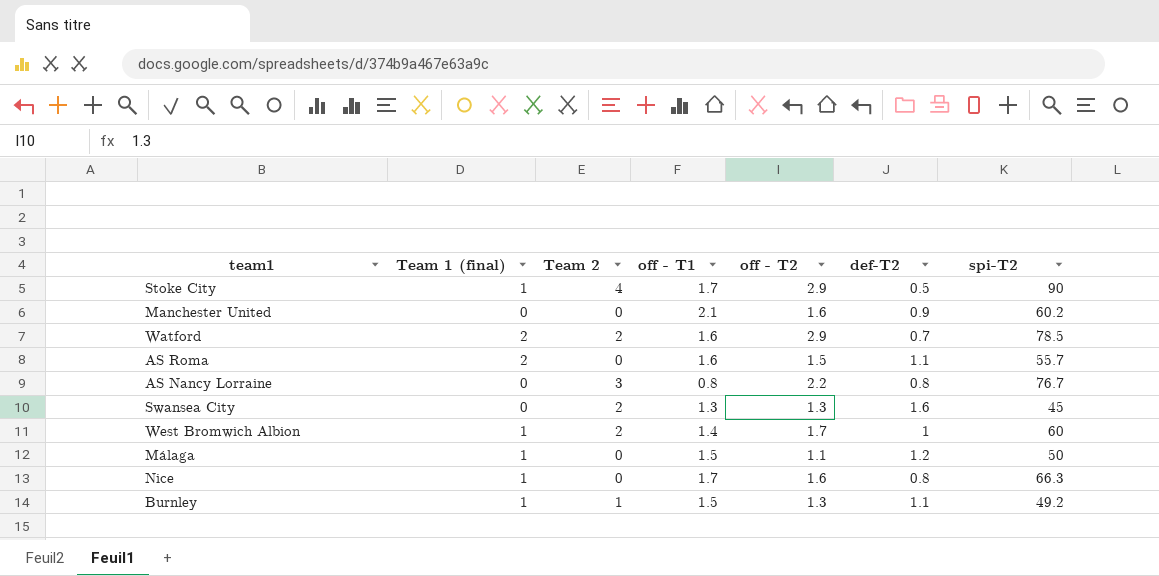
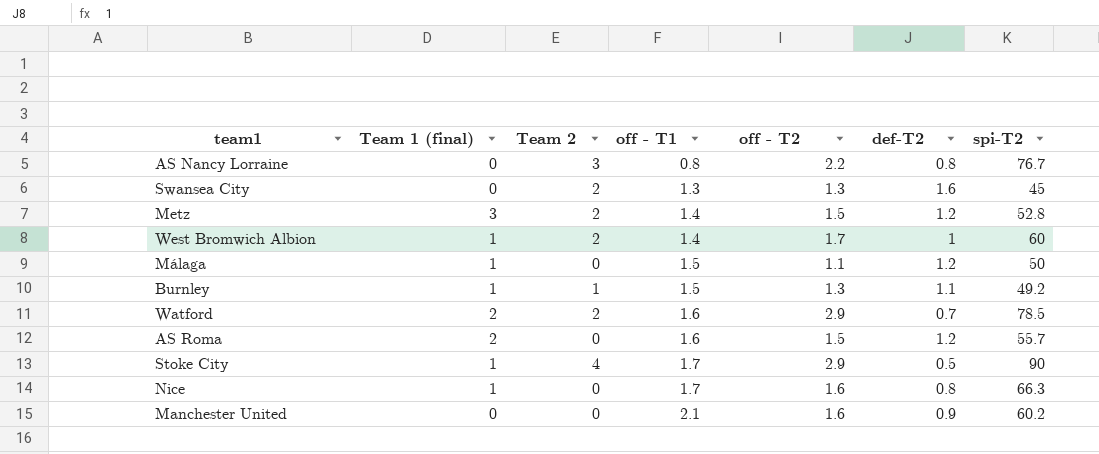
row order: none -> off - T1 ascending
row Metz: none -> 3 | 2 | 1.4 | 1.5 | 1.2 | 52.8
AS Roma | def-T2: 1.1 -> 1.2

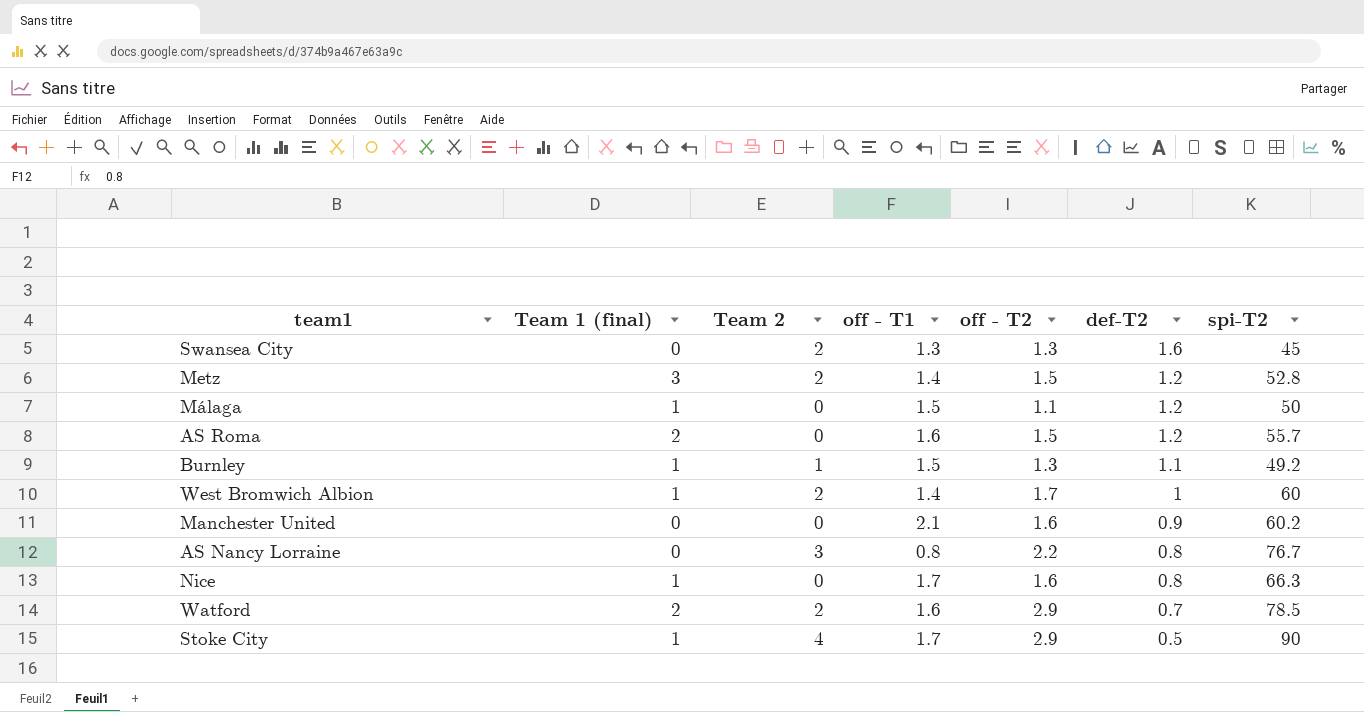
row order: off - T1 ascending -> def-T2 descending

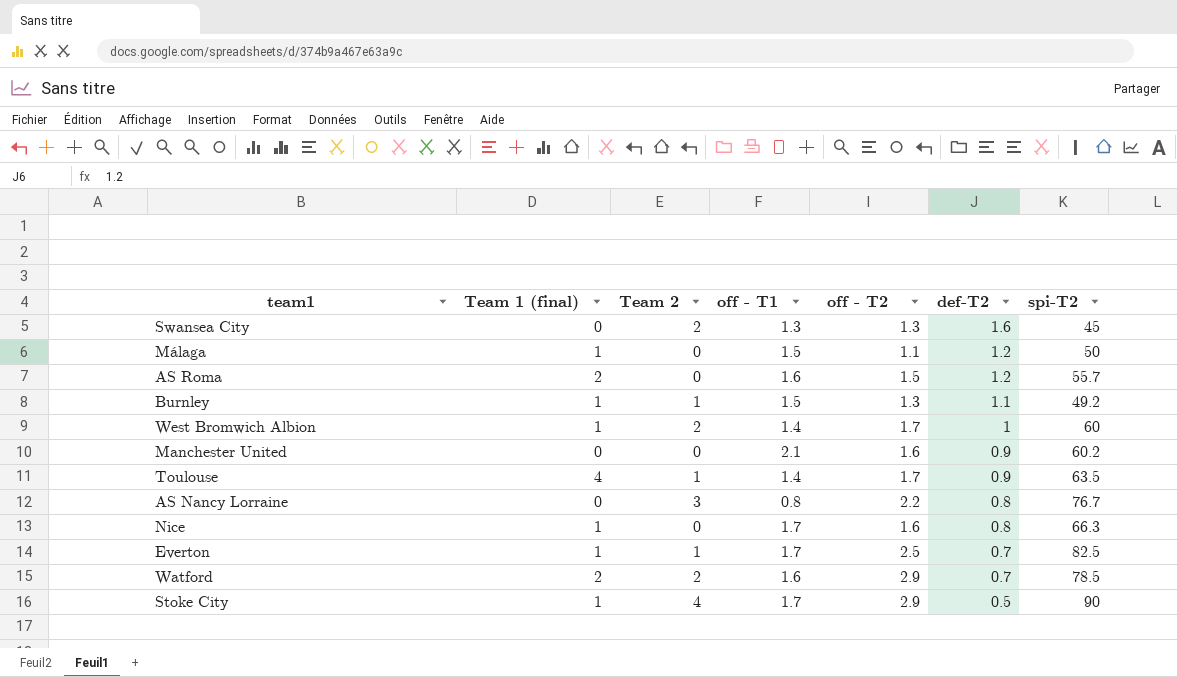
row Metz: 3 | 2 | 1.4 | 1.5 | 1.2 | 52.8 -> none
row Toulouse: none -> 4 | 1 | 1.4 | 1.7 | 0.9 | 63.5
row Everton: none -> 1 | 1 | 1.7 | 2.5 | 0.7 | 82.5

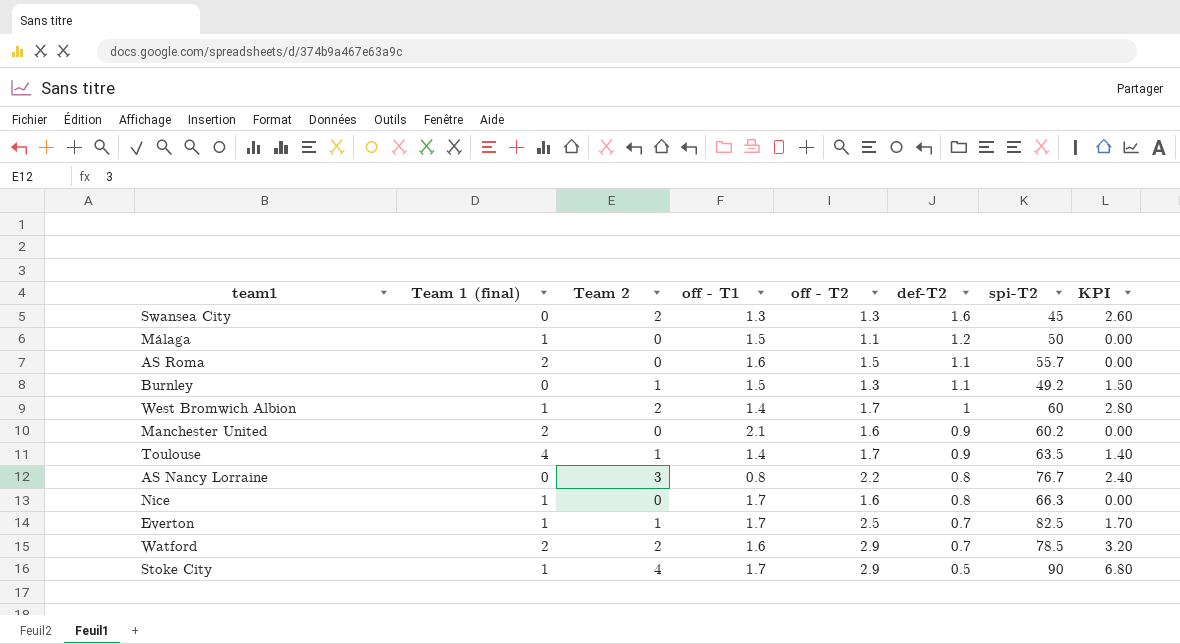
column KPI | formula: none -> [Team 2] * [off - T1]
AS Roma | def-T2: 1.2 -> 1.1
Burnley | Team 1 (final): 1 -> 0
Manchester United | Team 1 (final): 0 -> 2

